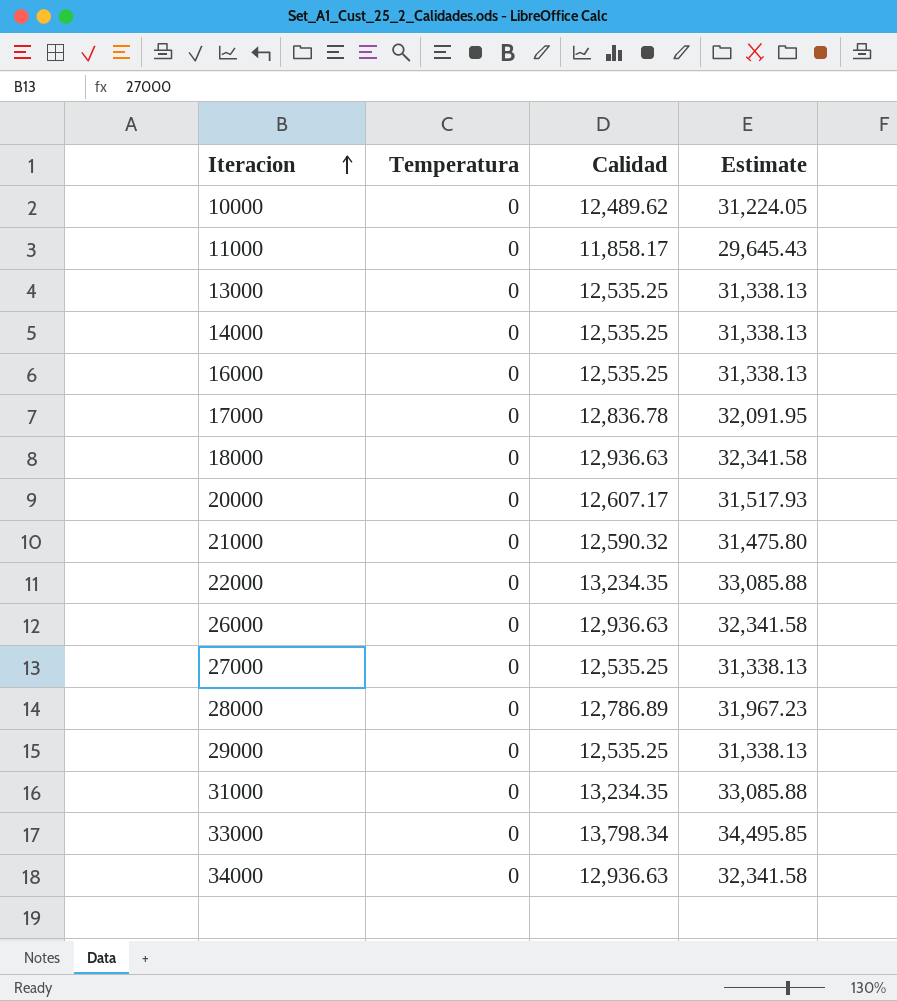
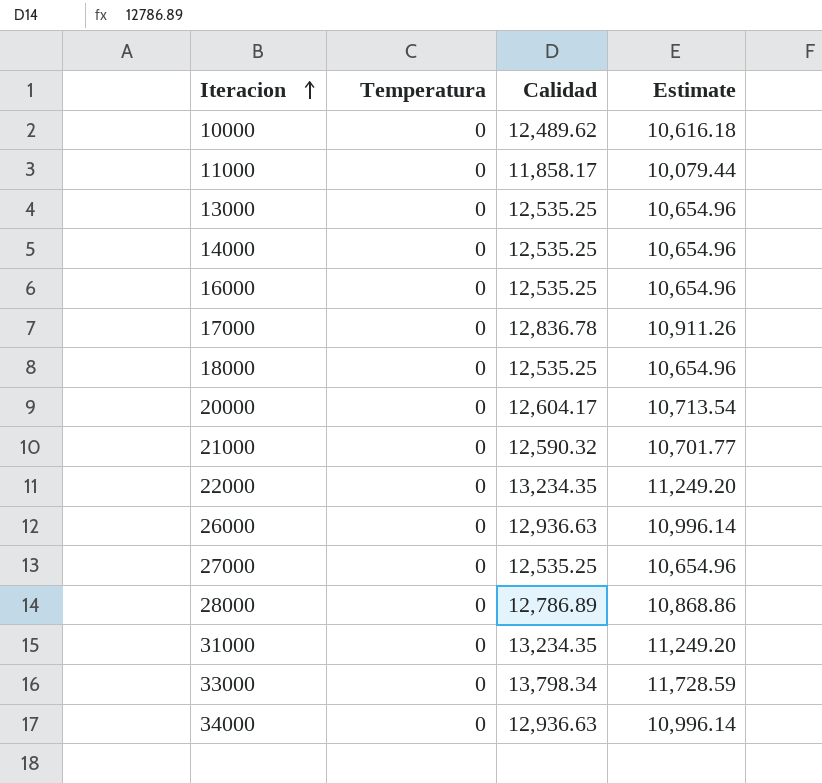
column Estimate | formula: [Calidad] * 2.5 -> [Calidad] * 0.85
row 29000: 0 | 12,535.25 | 31,338.13 -> none
18000 | Calidad: 12,936.63 -> 12,535.25
20000 | Calidad: 12,607.17 -> 12,604.17

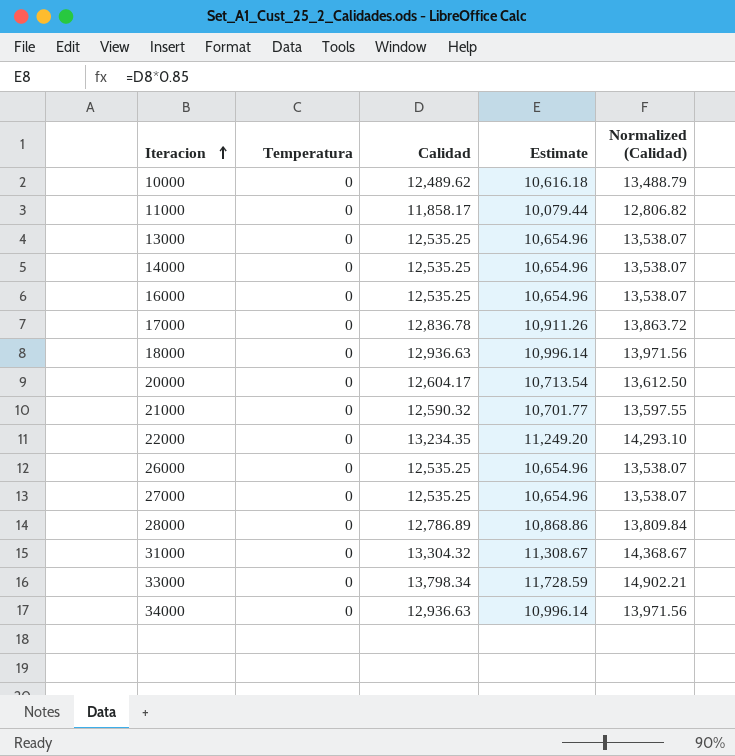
column Normalized (Calidad) | formula: none -> [Calidad] * 1.08
18000 | Calidad: 12,535.25 -> 12,936.63
18000 | Estimate: 10,654.96 -> 10,996.14
26000 | Calidad: 12,936.63 -> 12,535.25
26000 | Estimate: 10,996.14 -> 10,654.96
31000 | Calidad: 13,234.35 -> 13,304.32
31000 | Estimate: 11,249.20 -> 11,308.67

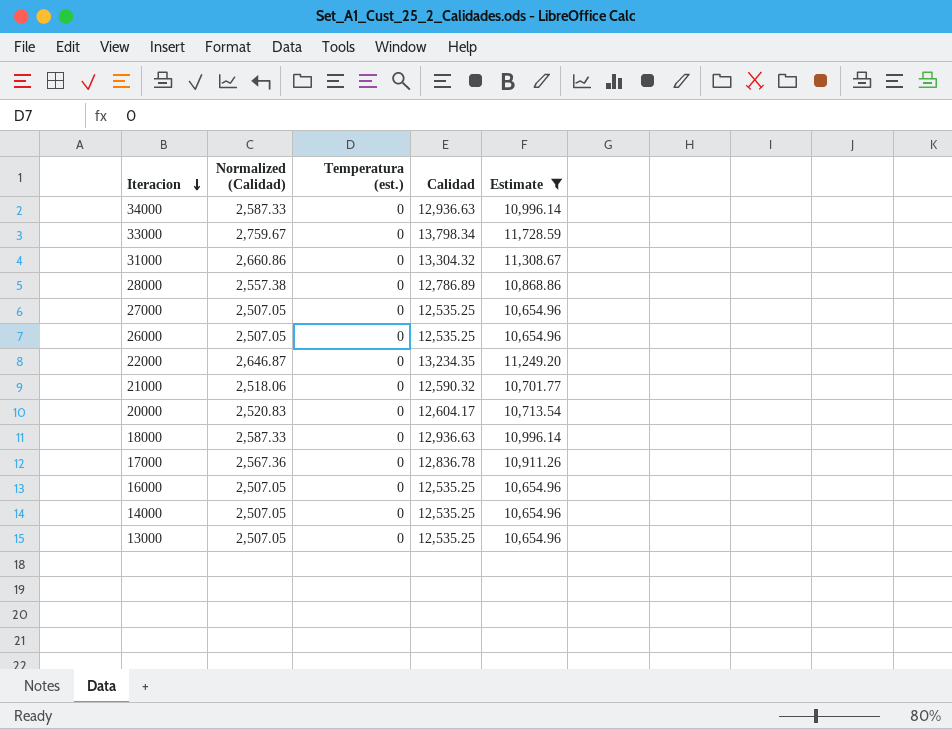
filter: none -> Estimate >= 10,654.96
row order: Iteracion ascending -> Iteracion descending
column Normalized (Calidad) | formula: [Calidad] * 1.08 -> [Calidad] * 0.2
column Normalized (Calidad) | position: 5 -> 2
column name: Temperatura -> Temperatura (est.)

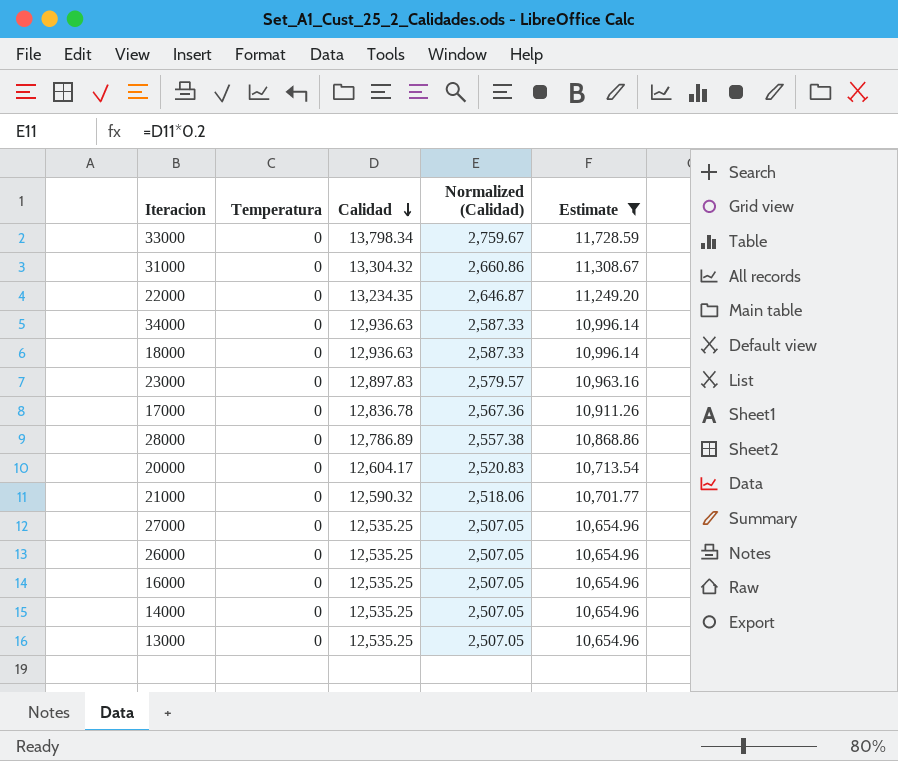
row order: Iteracion descending -> Calidad descending
column name: Temperatura (est.) -> Temperatura
column Normalized (Calidad) | position: 2 -> 4
row 23000: none -> 0 | 12,897.83 | 2,579.57 | 10,963.16

